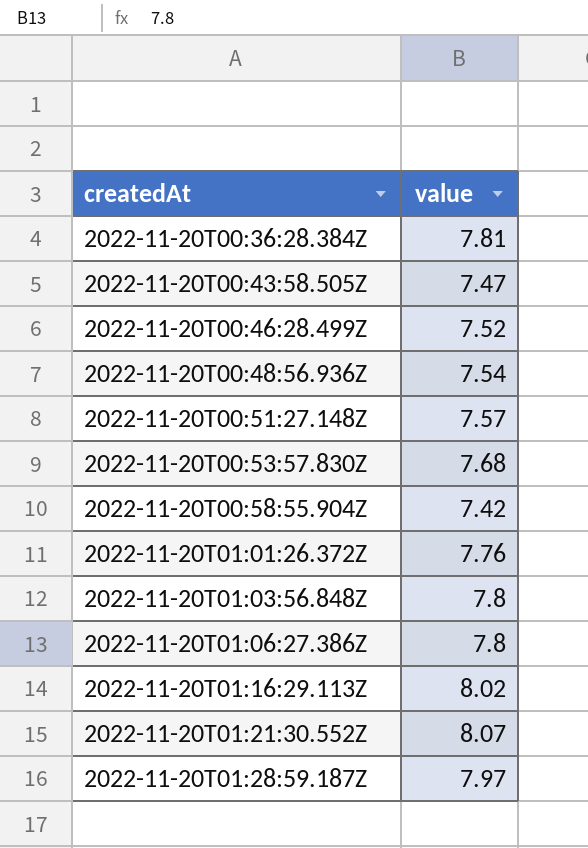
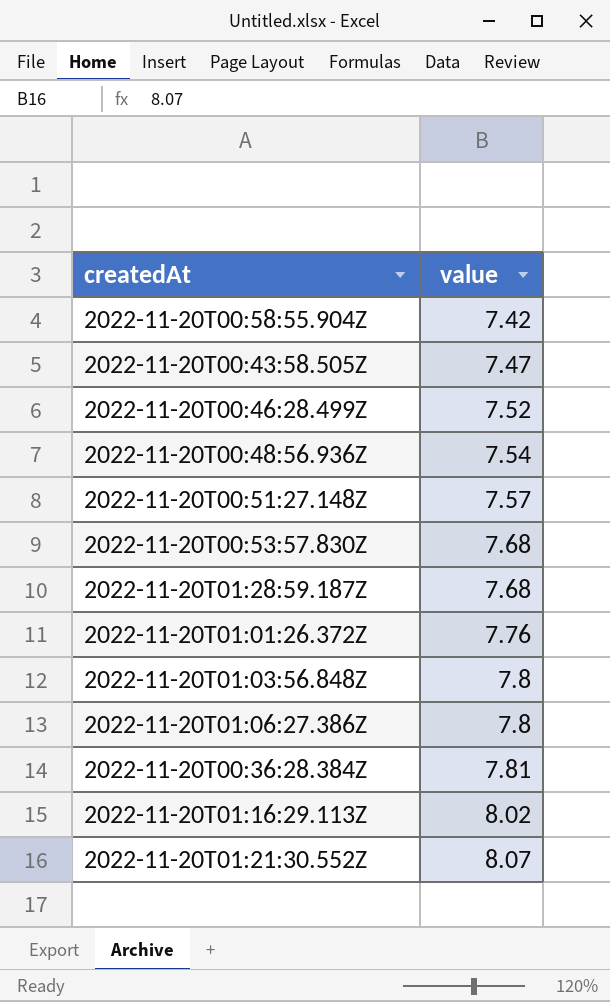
row order: createdAt ascending -> value ascending
2022-11-20T01:28:59.187Z | value: 7.97 -> 7.68

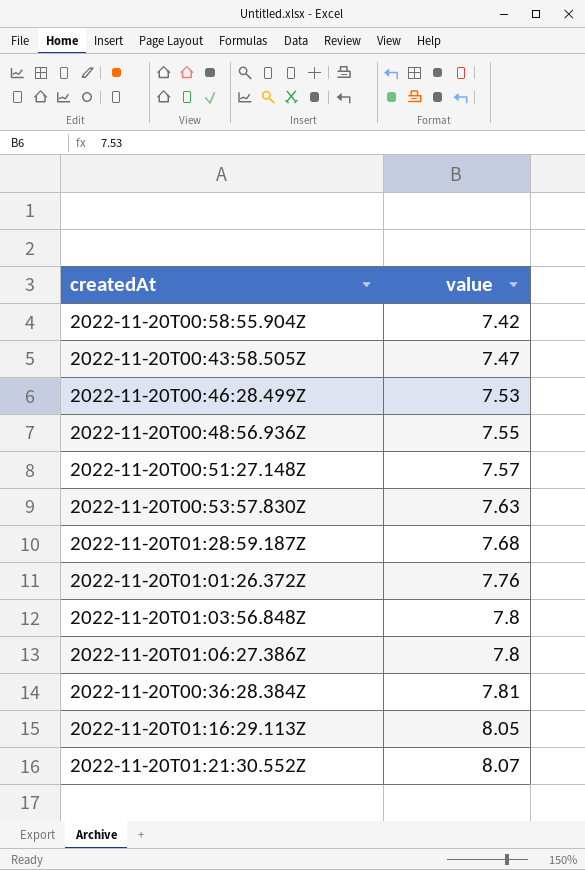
2022-11-20T00:46:28.499Z | value: 7.52 -> 7.53
2022-11-20T00:48:56.936Z | value: 7.54 -> 7.55
2022-11-20T00:53:57.830Z | value: 7.68 -> 7.63
2022-11-20T01:16:29.113Z | value: 8.02 -> 8.05

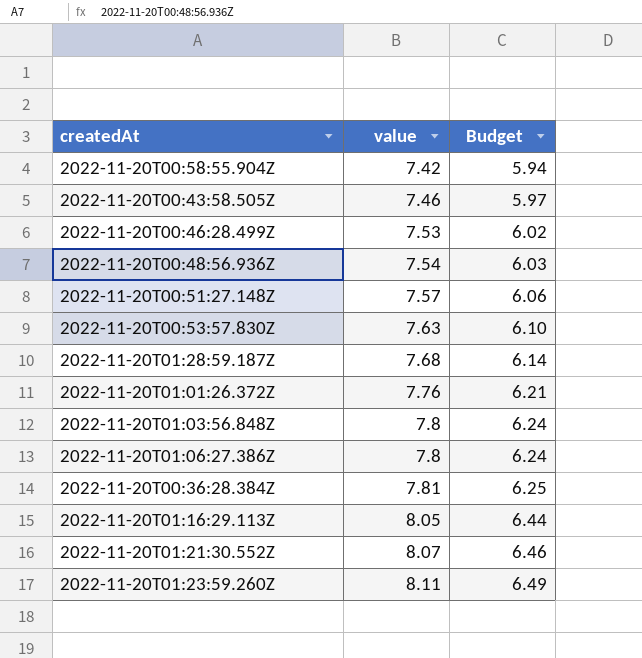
column Budget | formula: none -> [value] * 0.8
2022-11-20T00:43:58.505Z | value: 7.47 -> 7.46
2022-11-20T00:48:56.936Z | value: 7.55 -> 7.54
row 2022-11-20T01:23:59.260Z: none -> 8.11 | 6.49

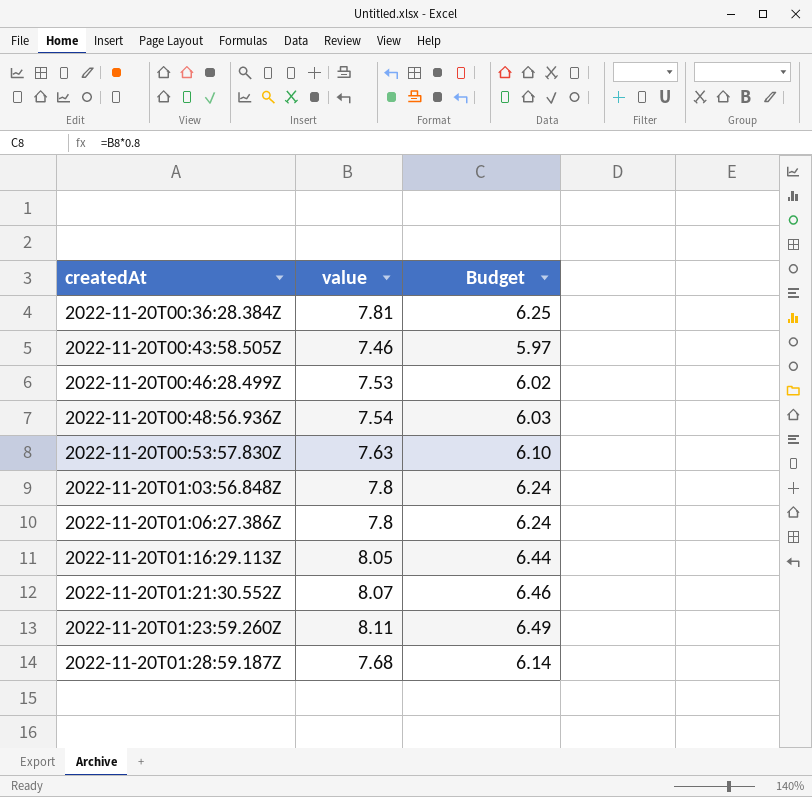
row order: value ascending -> createdAt ascending
row 2022-11-20T00:58:55.904Z: 7.42 | 5.94 -> none
row 2022-11-20T00:51:27.148Z: 7.57 | 6.06 -> none
row 2022-11-20T01:01:26.372Z: 7.76 | 6.21 -> none

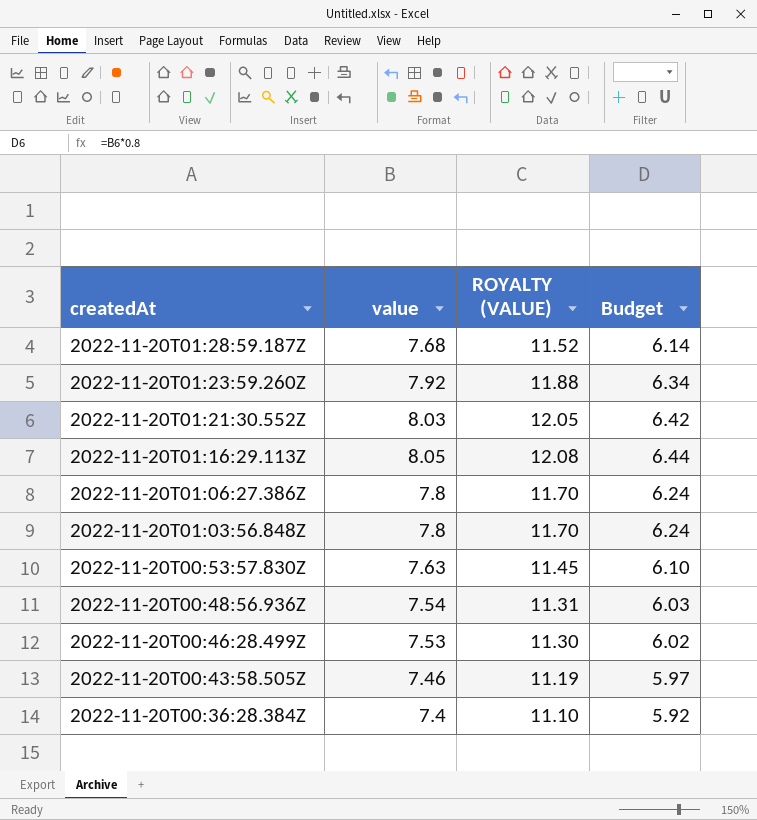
row order: createdAt ascending -> createdAt descending
column ROYALTY (VALUE) | formula: none -> [value] * 1.5
2022-11-20T01:23:59.260Z | value: 8.11 -> 7.92
2022-11-20T01:23:59.260Z | Budget: 6.49 -> 6.34
2022-11-20T01:21:30.552Z | value: 8.07 -> 8.03
2022-11-20T01:21:30.552Z | Budget: 6.46 -> 6.42
2022-11-20T00:36:28.384Z | value: 7.81 -> 7.4
2022-11-20T00:36:28.384Z | Budget: 6.25 -> 5.92

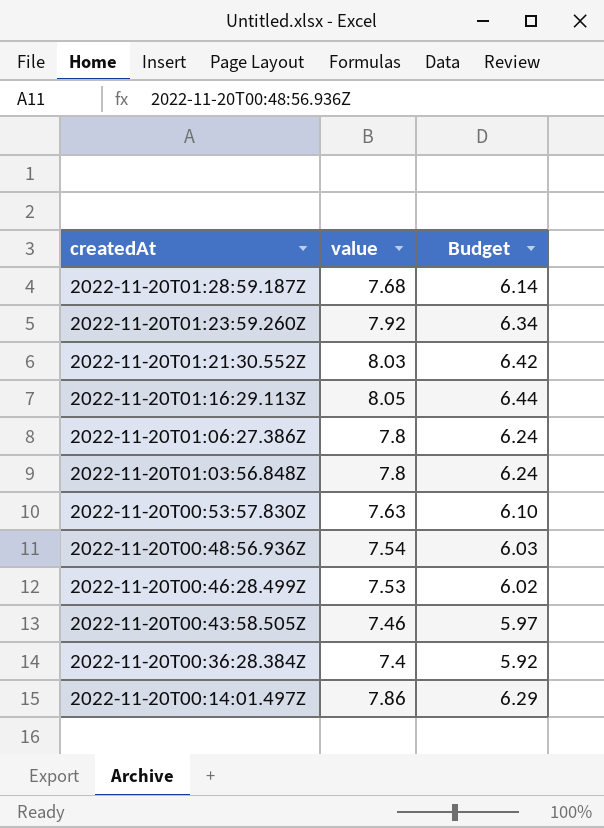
column ROYALTY (VALUE) | formula: [value] * 1.5 -> none
row 2022-11-20T00:14:01.497Z: none -> 7.86 | 6.29

